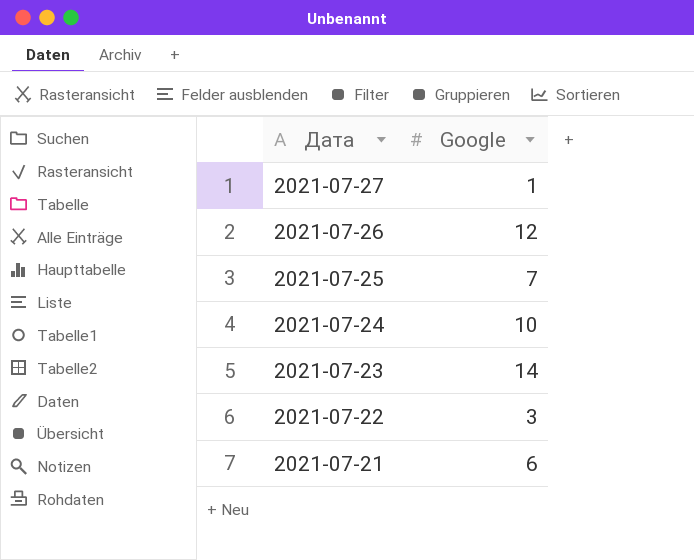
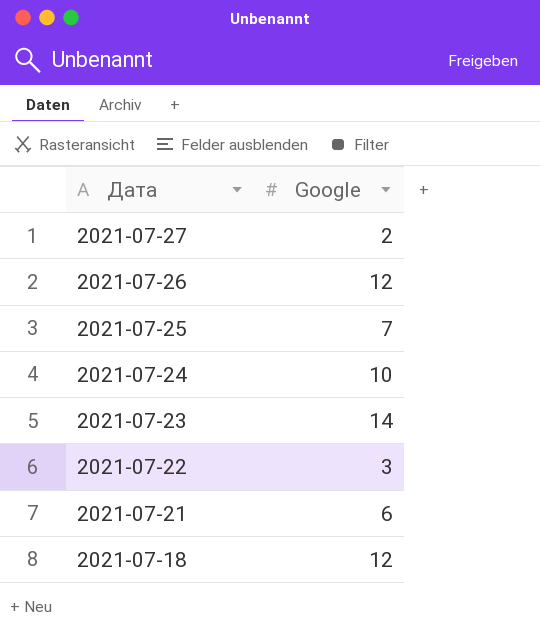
2021-07-27 | Google: 1 -> 2
row 2021-07-18: none -> 12

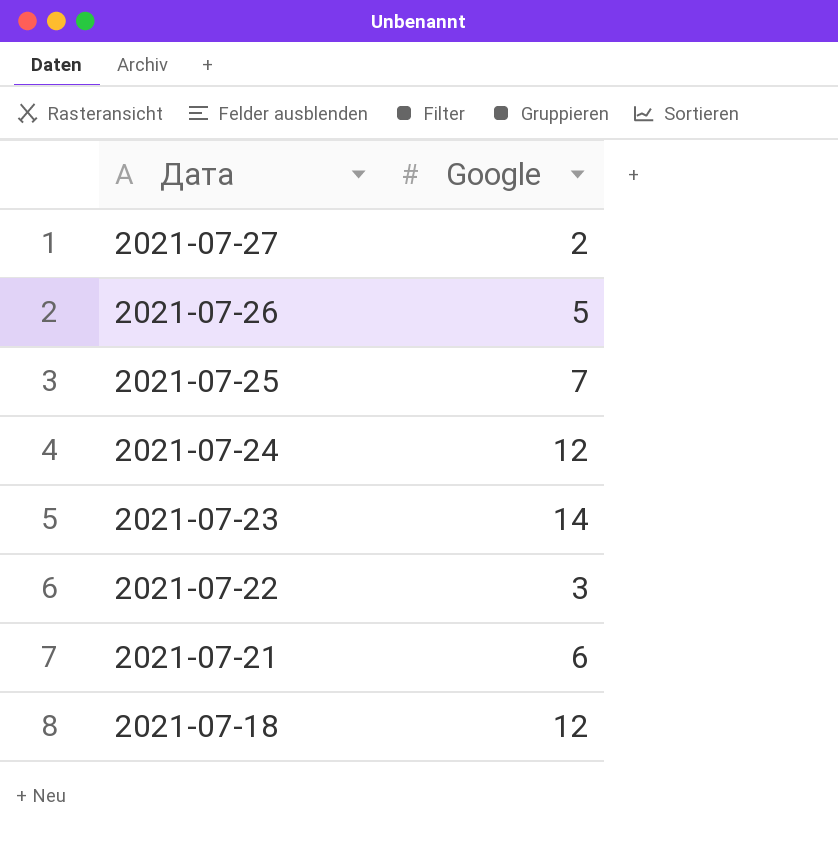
2021-07-26 | Google: 12 -> 5
2021-07-24 | Google: 10 -> 12

